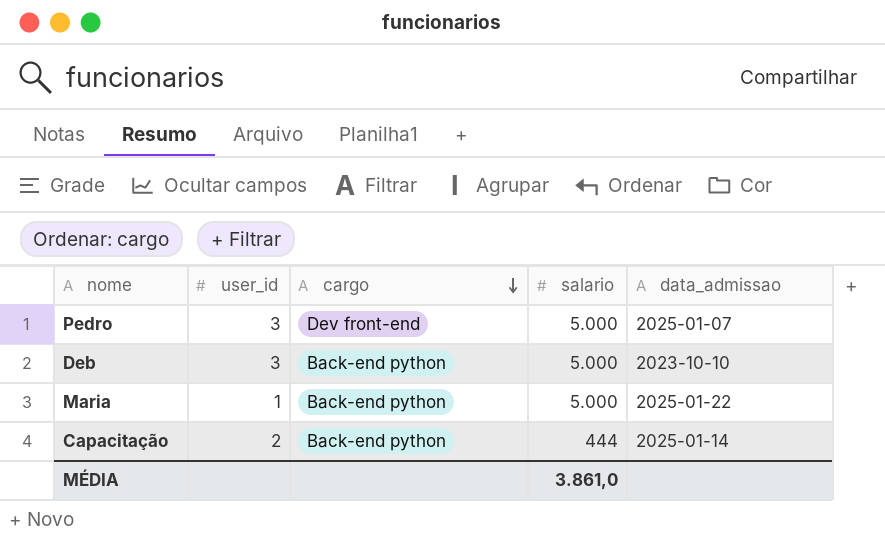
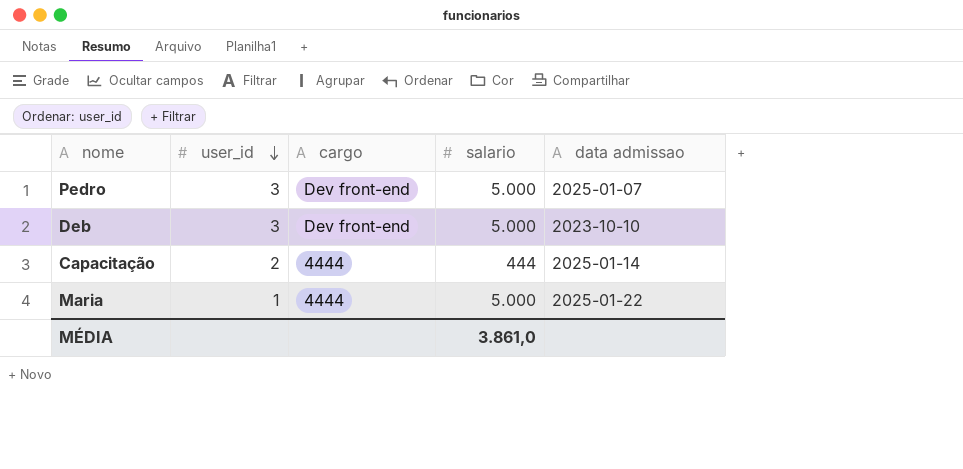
row order: cargo descending -> user_id descending
column name: data_admissao -> data admissao
Deb | cargo: Back-end python -> Dev front-end
Capacitação | cargo: Back-end python -> 4444
Maria | cargo: Back-end python -> 4444

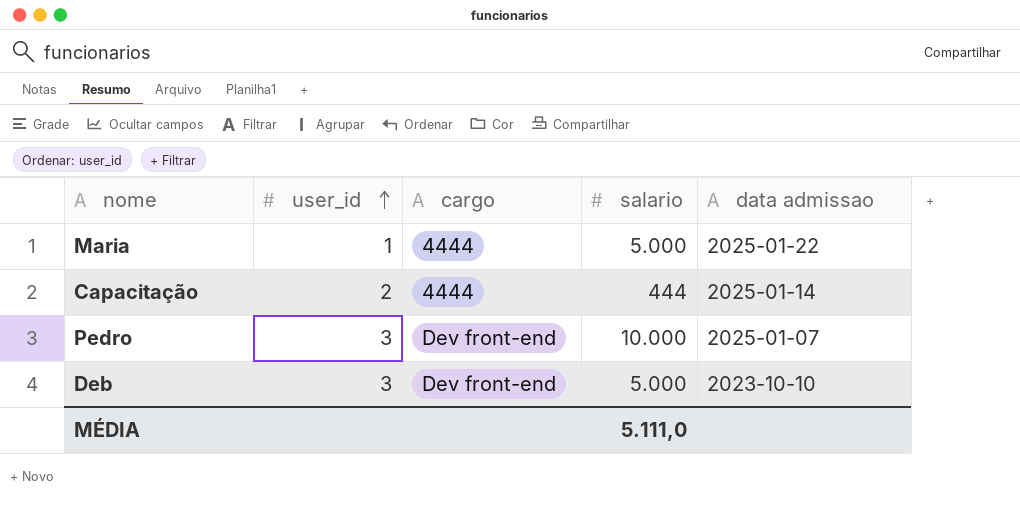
row order: user_id descending -> user_id ascending
Pedro | salario: 5.000 -> 10.000
MÉDIA | salario: 3.861,0 -> 5.111,0

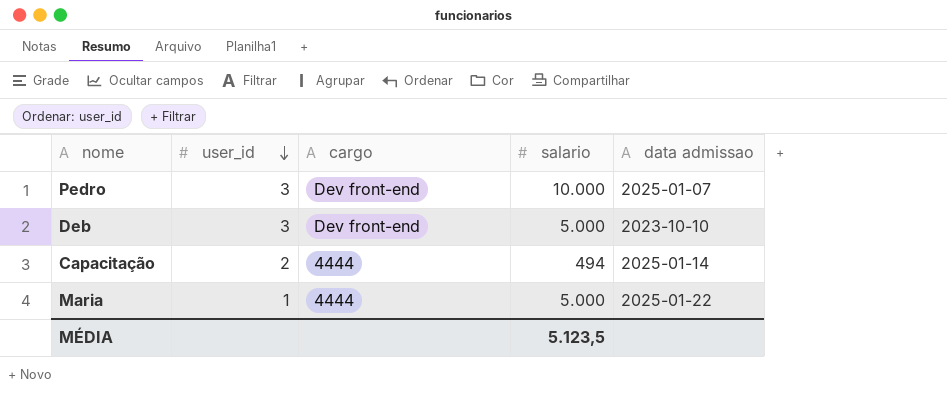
row order: user_id ascending -> user_id descending
Capacitação | salario: 444 -> 494
MÉDIA | salario: 5.111,0 -> 5.123,5

